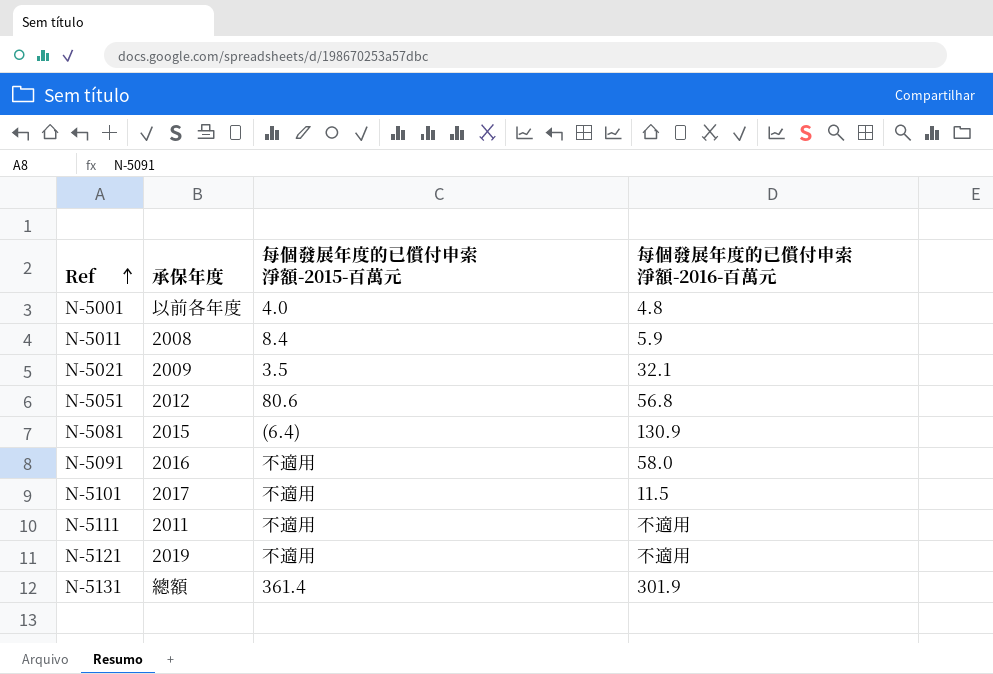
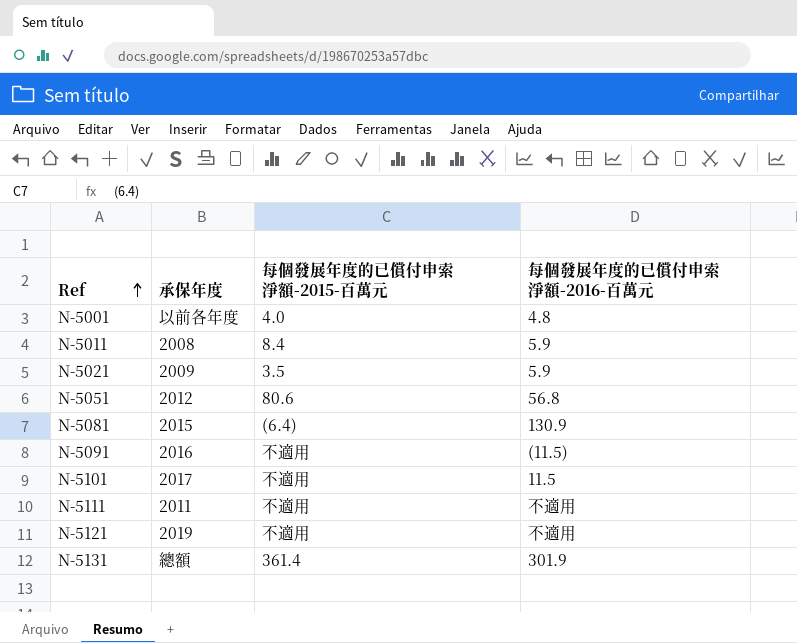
N-5021 | 每個發展年度的已償付申索淨額-2016-百萬元: 32.1 -> 5.9
N-5091 | 每個發展年度的已償付申索淨額-2016-百萬元: 58.0 -> (11.5)

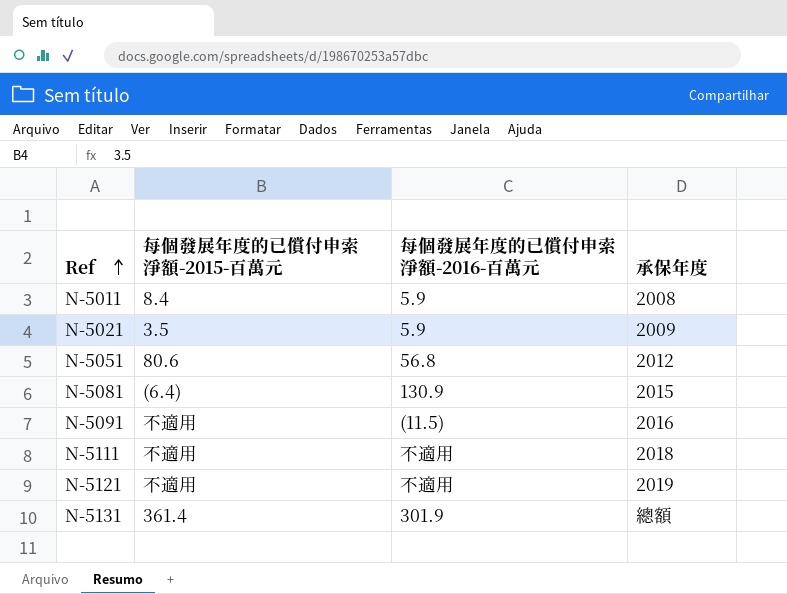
column 承保年度 | position: 2 -> 4
row N-5001: 以前各年度 | 4.0 | 4.8 -> none
row N-5101: 2017 | 不適用 | 11.5 -> none
N-5111 | 承保年度: 2011 -> 2018

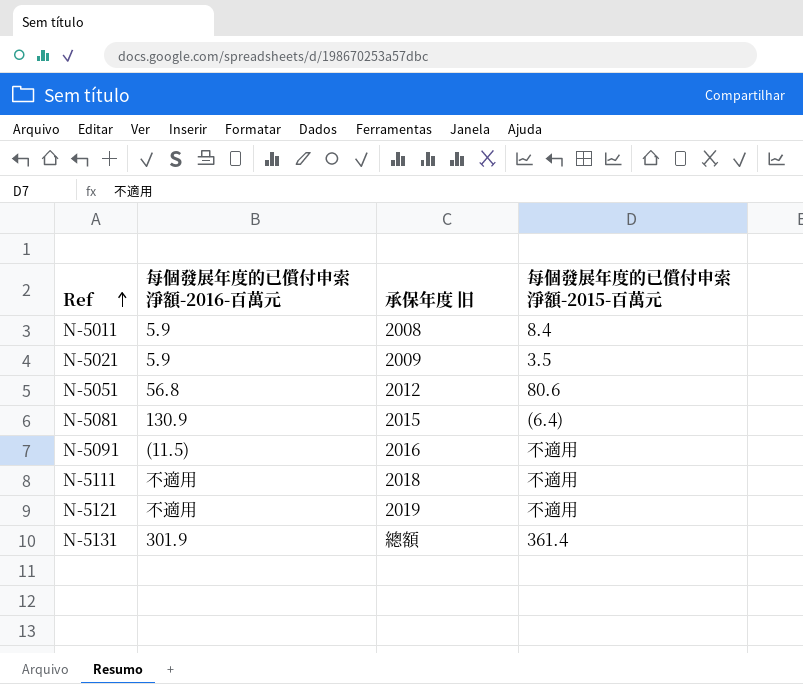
column name: 承保年度 -> 承保年度 旧
column 每個發展年度的已償付申索淨額-2015-百萬元 | position: 2 -> 4

